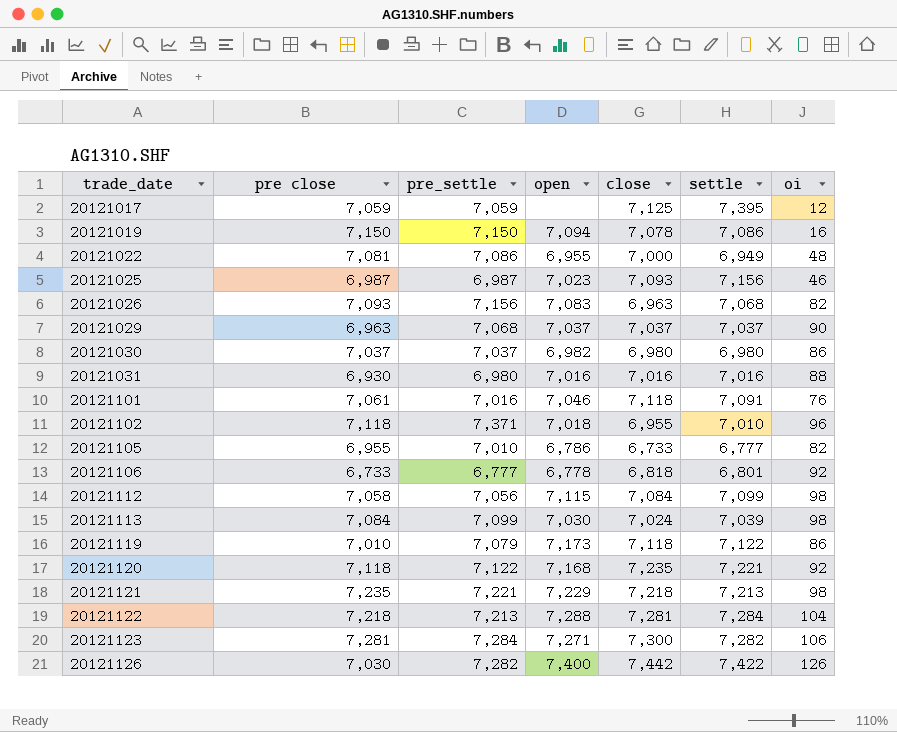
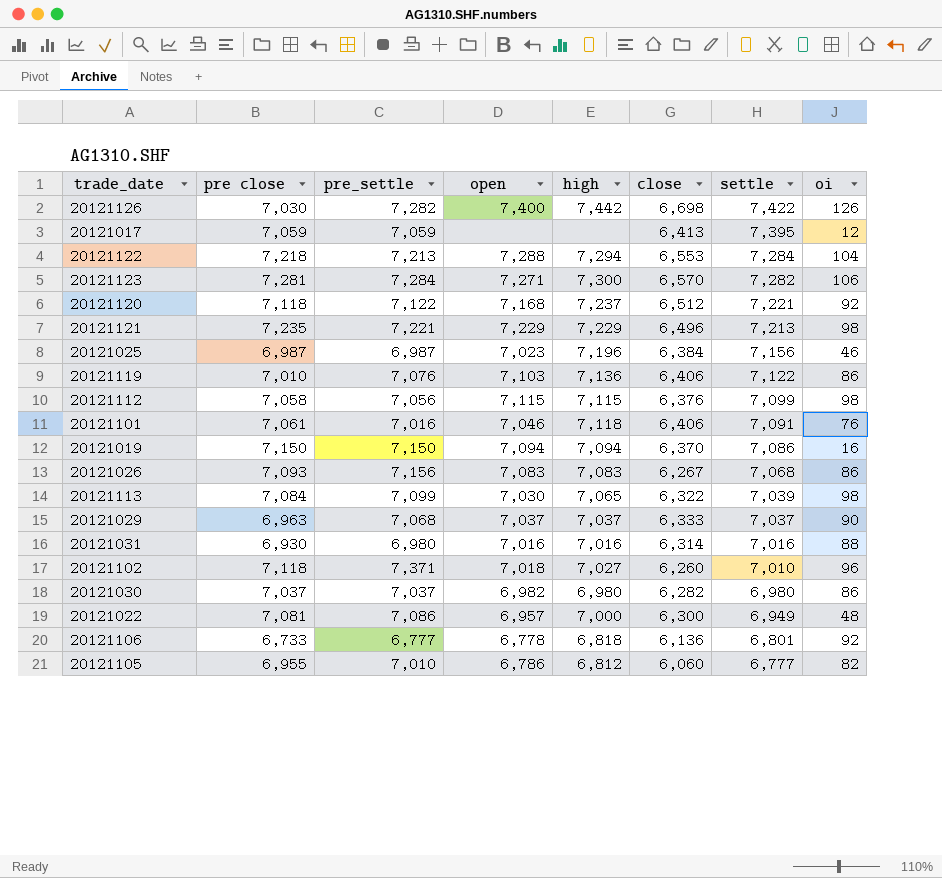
row order: trade_date ascending -> settle descending
column high | position: none -> 5
20121126 | close: 7,442 -> 6,698
20121017 | close: 7,125 -> 6,413
20121122 | close: 7,281 -> 6,553
20121123 | close: 7,300 -> 6,570
20121120 | close: 7,235 -> 6,512
20121121 | close: 7,218 -> 6,496
20121025 | close: 7,093 -> 6,384
20121119 | pre_settle: 7,079 -> 7,076
20121119 | open: 7,173 -> 7,103
20121119 | close: 7,118 -> 6,406
20121112 | close: 7,084 -> 6,376
20121101 | close: 7,118 -> 6,406
20121019 | close: 7,078 -> 6,370
20121026 | close: 6,963 -> 6,267
20121026 | oi: 82 -> 86
20121113 | close: 7,024 -> 6,322
20121029 | close: 7,037 -> 6,333
20121031 | close: 7,016 -> 6,314
20121102 | close: 6,955 -> 6,260
20121030 | close: 6,980 -> 6,282
20121022 | open: 6,955 -> 6,957
20121022 | close: 7,000 -> 6,300
20121106 | close: 6,818 -> 6,136
20121105 | close: 6,733 -> 6,060

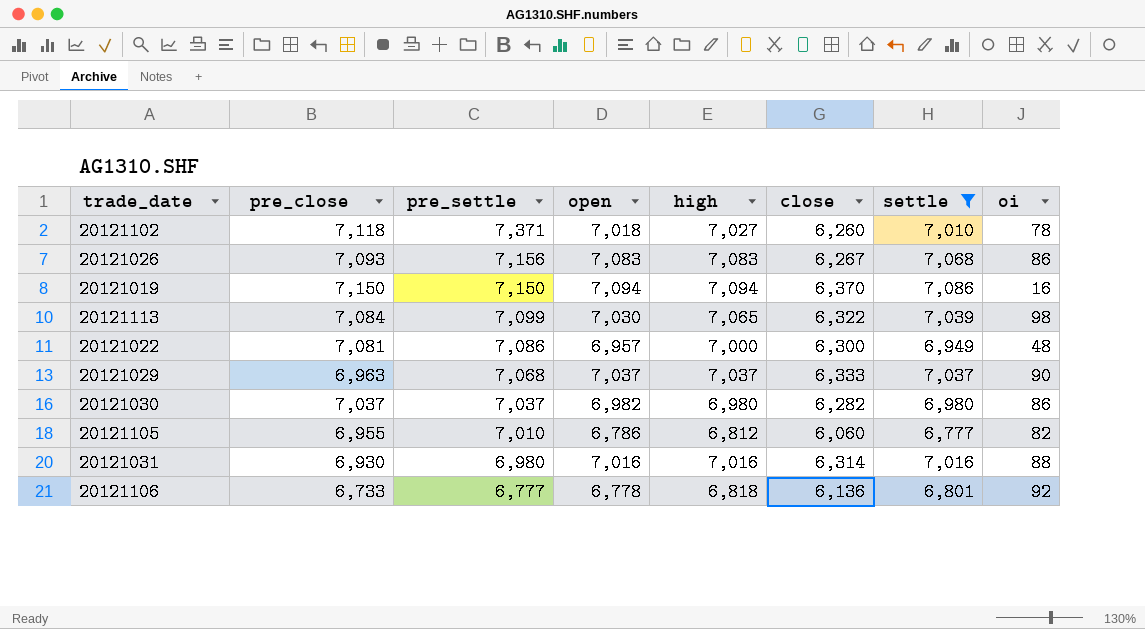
filter: none -> settle <= 7,086
row order: settle descending -> pre_settle descending
column name: pre close -> pre_close
20121102 | oi: 96 -> 78

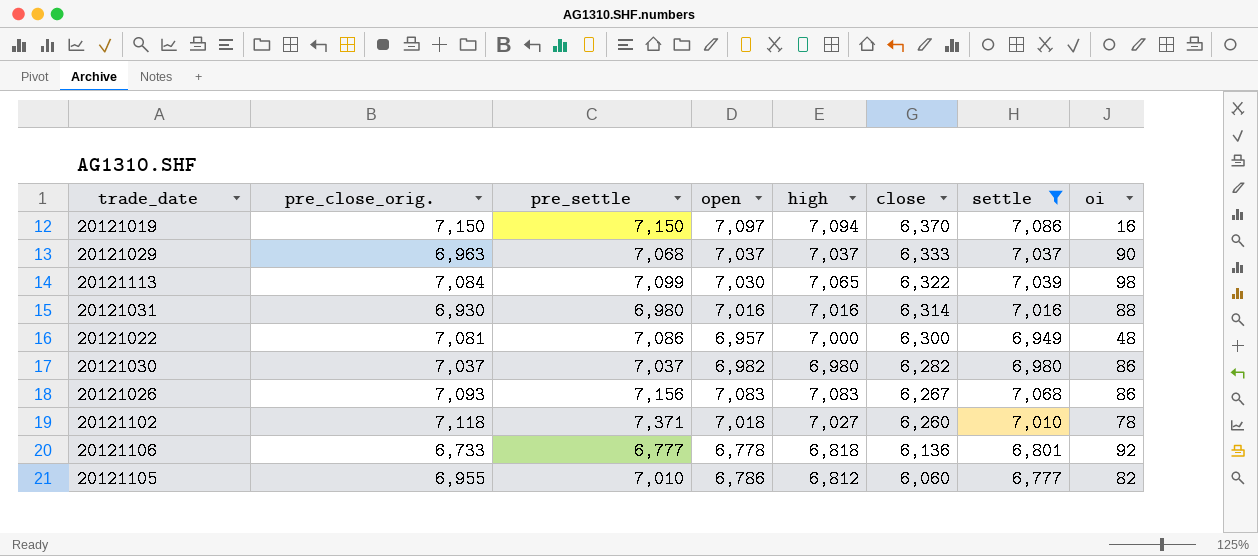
row order: pre_settle descending -> close descending
column name: pre_close -> pre_close_orig.
20121019 | open: 7,094 -> 7,097

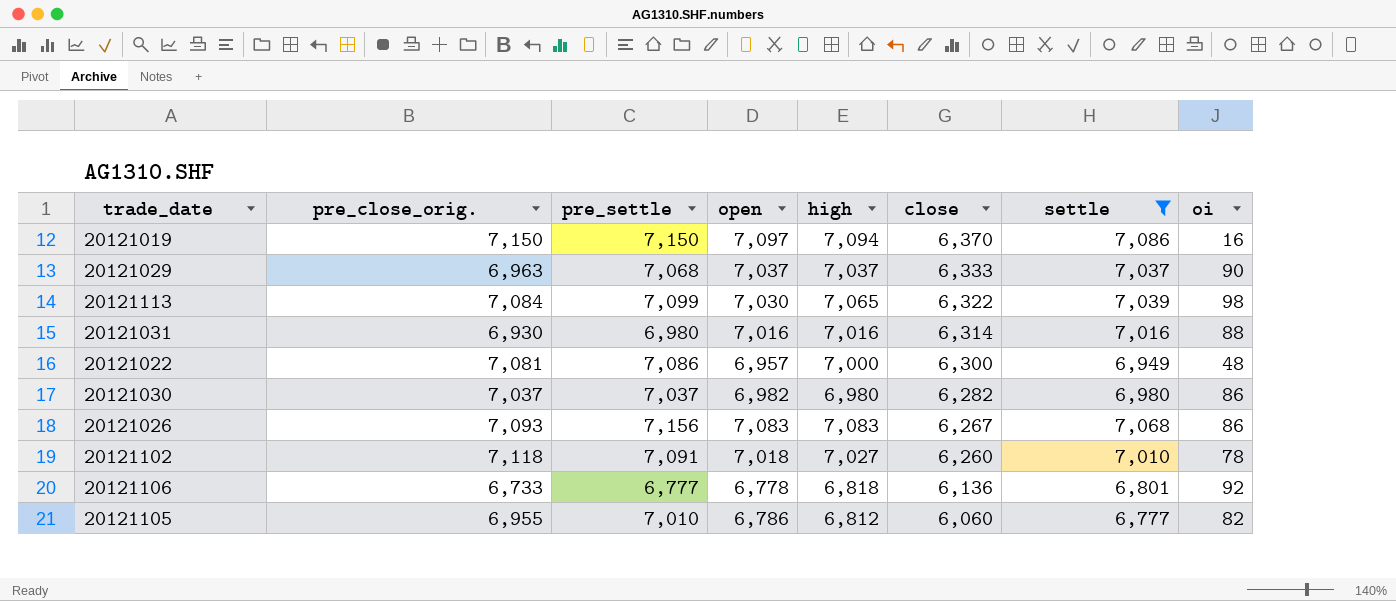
20121102 | pre_settle: 7,371 -> 7,091

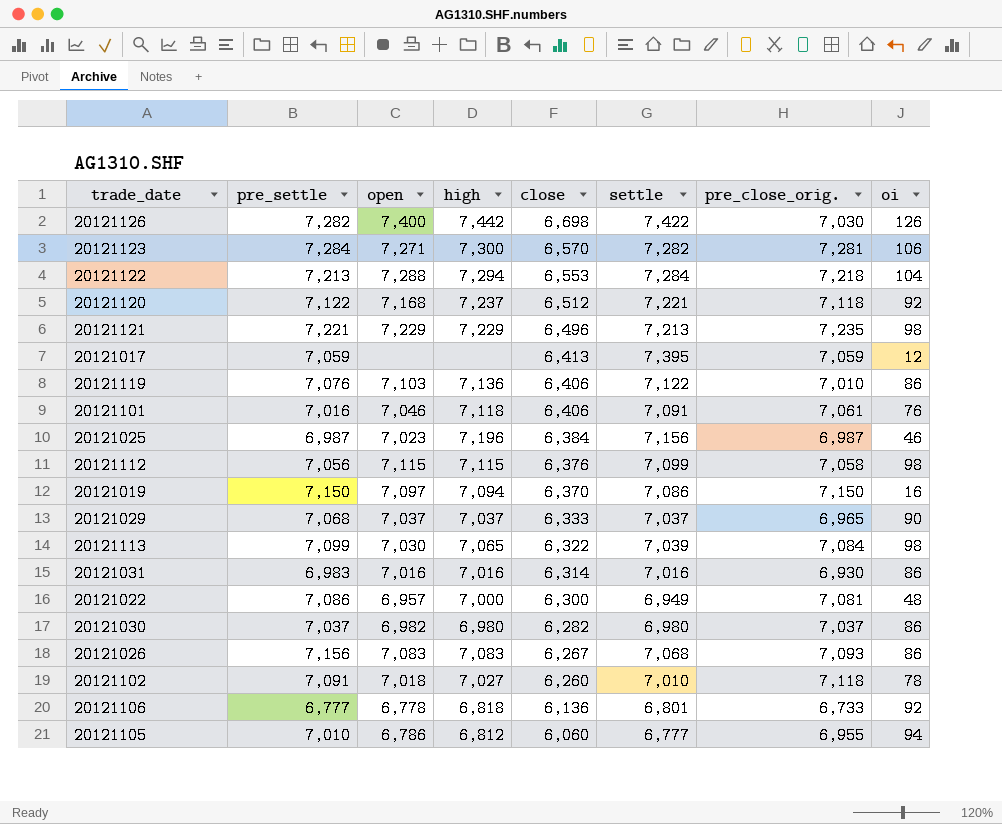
filter: settle <= 7,086 -> none
column pre_close_orig. | position: 2 -> 7
20121029 | pre_close_orig.: 6,963 -> 6,965
20121031 | pre_settle: 6,980 -> 6,983
20121031 | oi: 88 -> 86
20121105 | oi: 82 -> 94

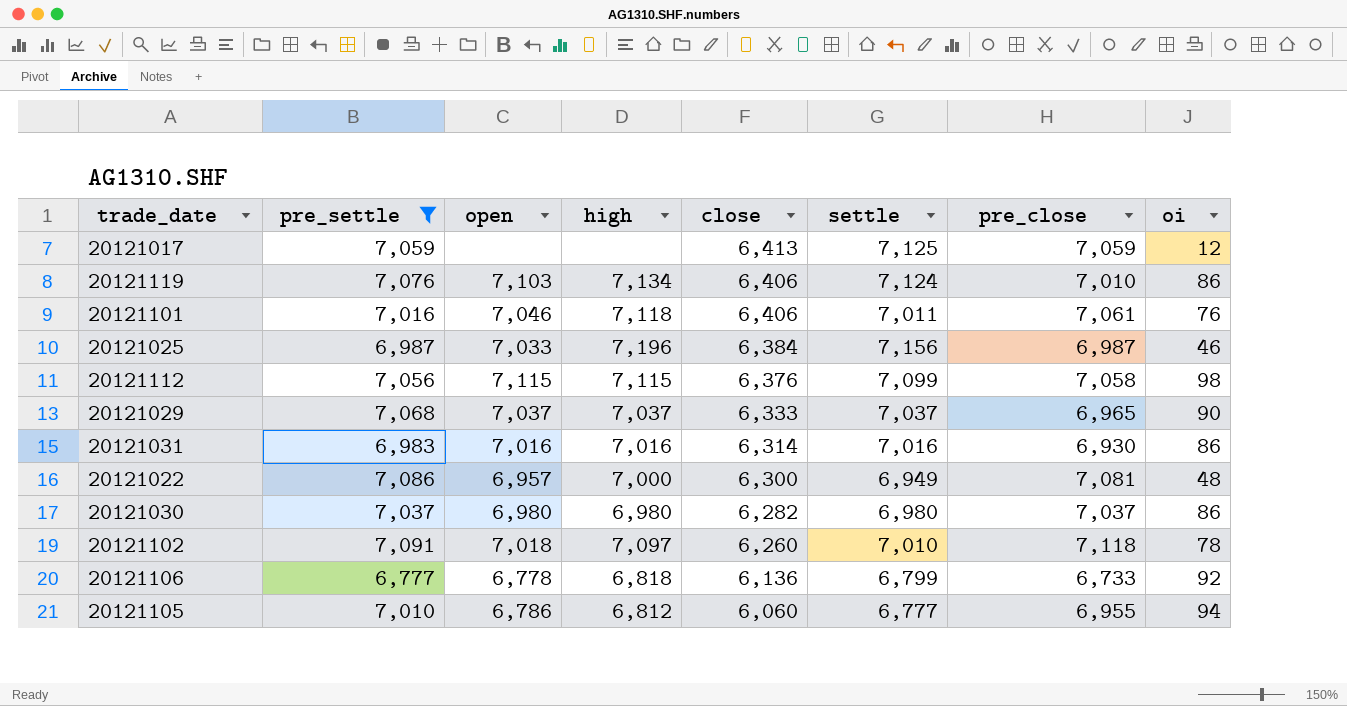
filter: none -> pre_settle <= 7,091
column name: pre_close_orig. -> pre_close
20121017 | settle: 7,395 -> 7,125
20121119 | high: 7,136 -> 7,134
20121119 | settle: 7,122 -> 7,124
20121101 | settle: 7,091 -> 7,011
20121025 | open: 7,023 -> 7,033
20121030 | open: 6,982 -> 6,980
20121102 | high: 7,027 -> 7,097
20121106 | settle: 6,801 -> 6,799

